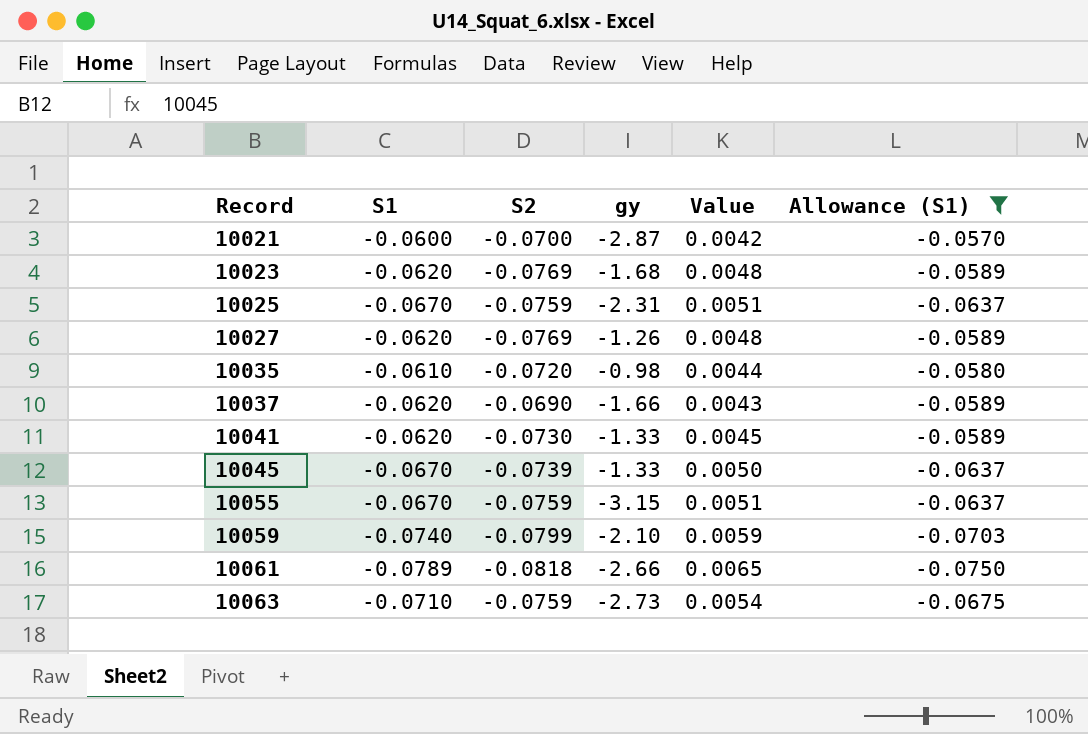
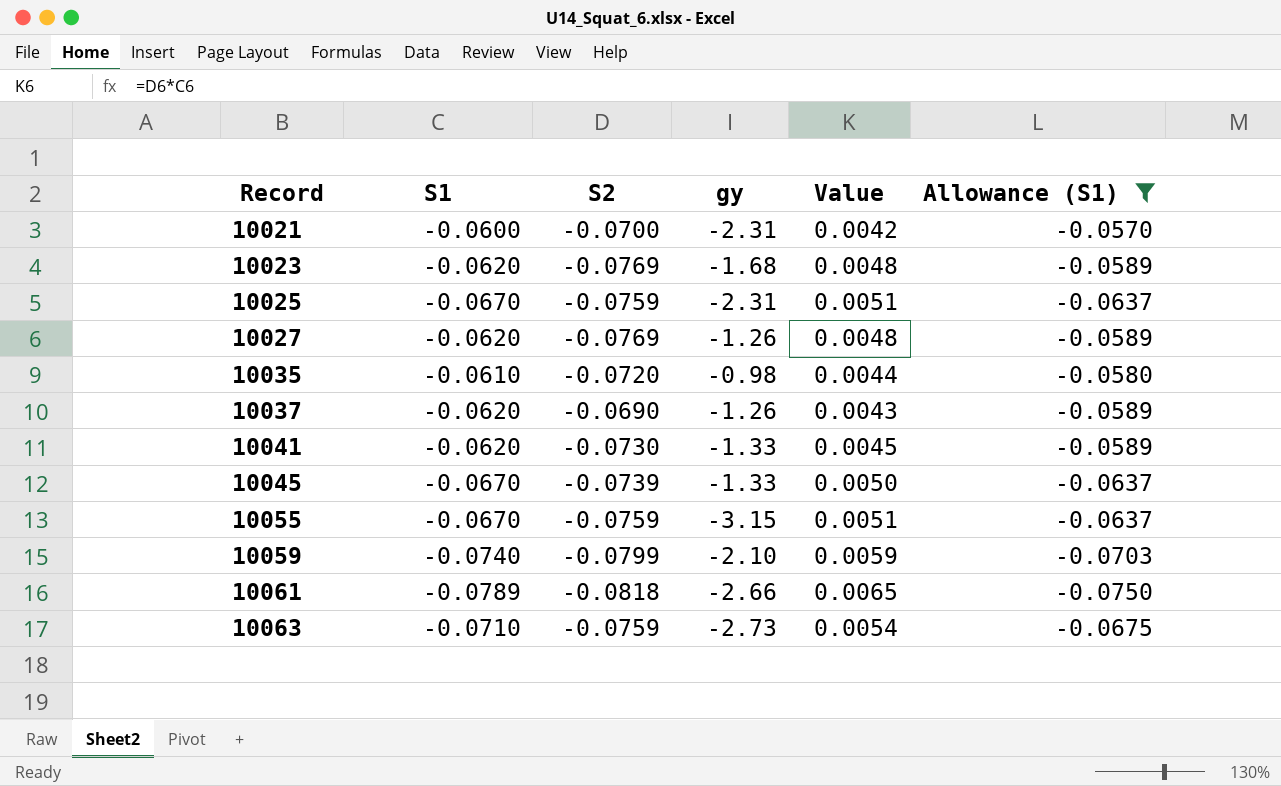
10021 | gy: -2.87 -> -2.31
10037 | gy: -1.66 -> -1.26

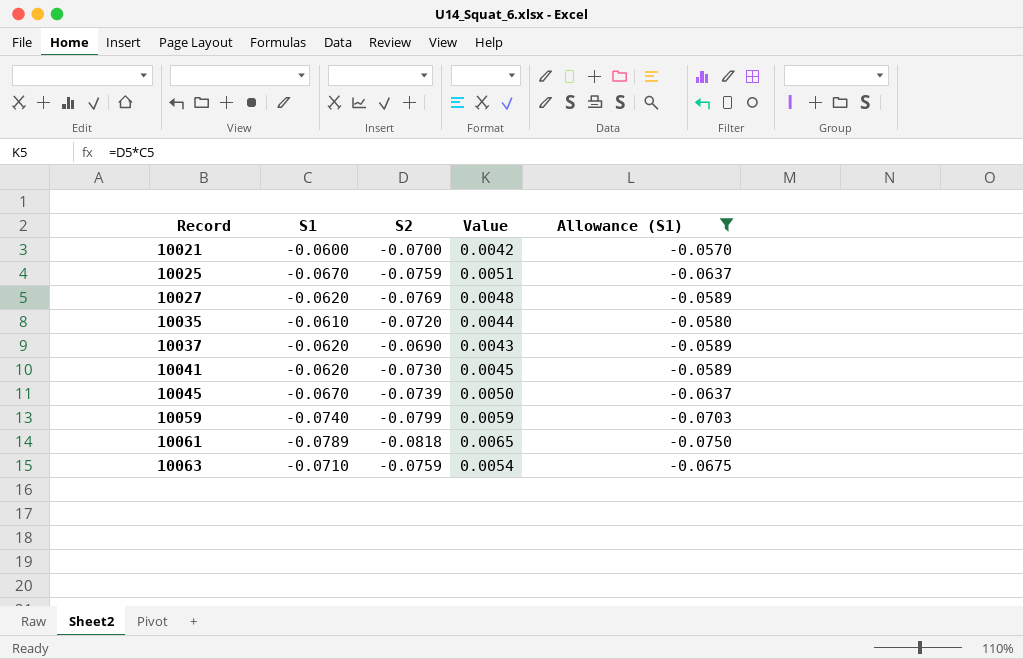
column gy | position: 4 -> none
row 10023: -0.0620 | -0.0769 | -1.68 | 0.0048 | -0.0589 -> none
row 10055: -0.0670 | -0.0759 | -3.15 | 0.0051 | -0.0637 -> none

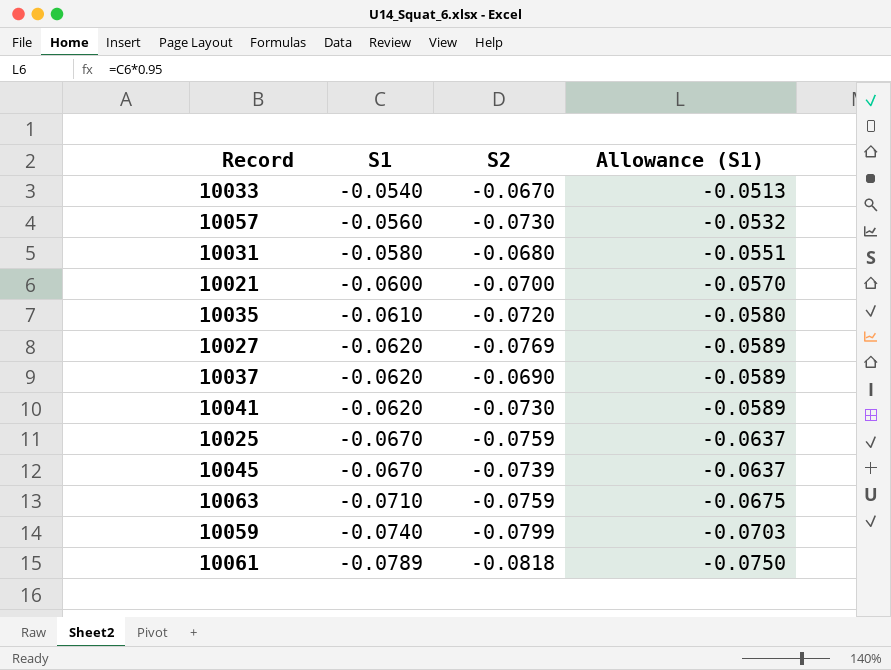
filter: Allowance (S1) <= -0.0570 -> none
row order: Record ascending -> S1 descending
column Value | formula: [S1] * [S2] -> none

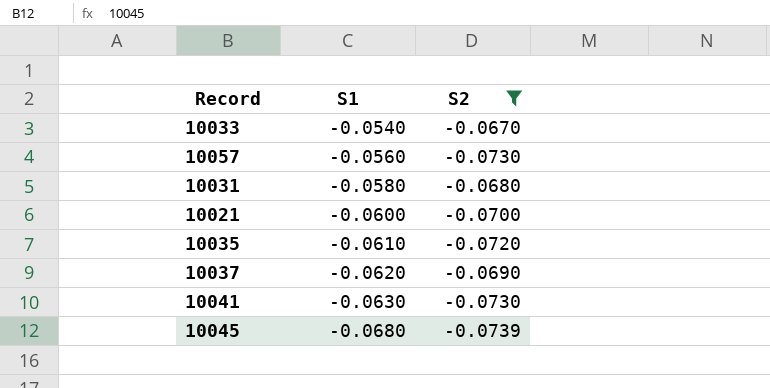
filter: none -> S2 >= -0.0739
column Allowance (S1) | formula: [S1] * 0.95 -> none
10041 | S1: -0.0620 -> -0.0630
10045 | S1: -0.0670 -> -0.0680

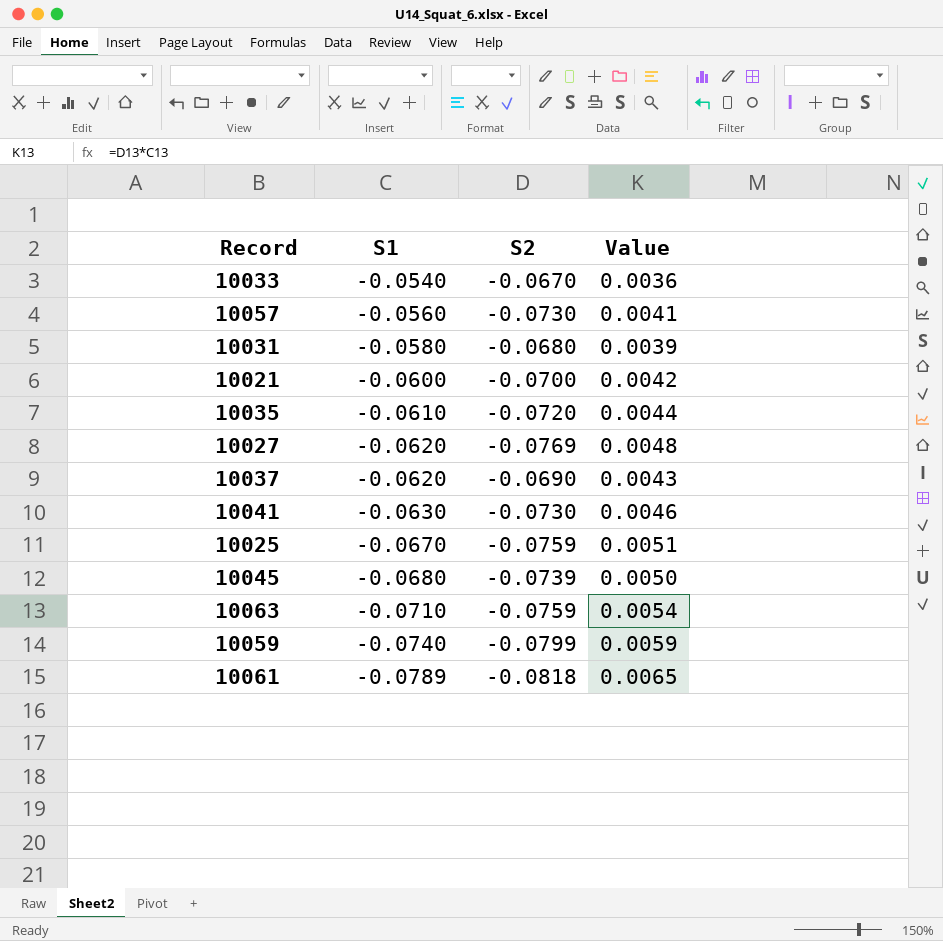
filter: S2 >= -0.0739 -> none
column Value | formula: none -> [S1] * [S2]

